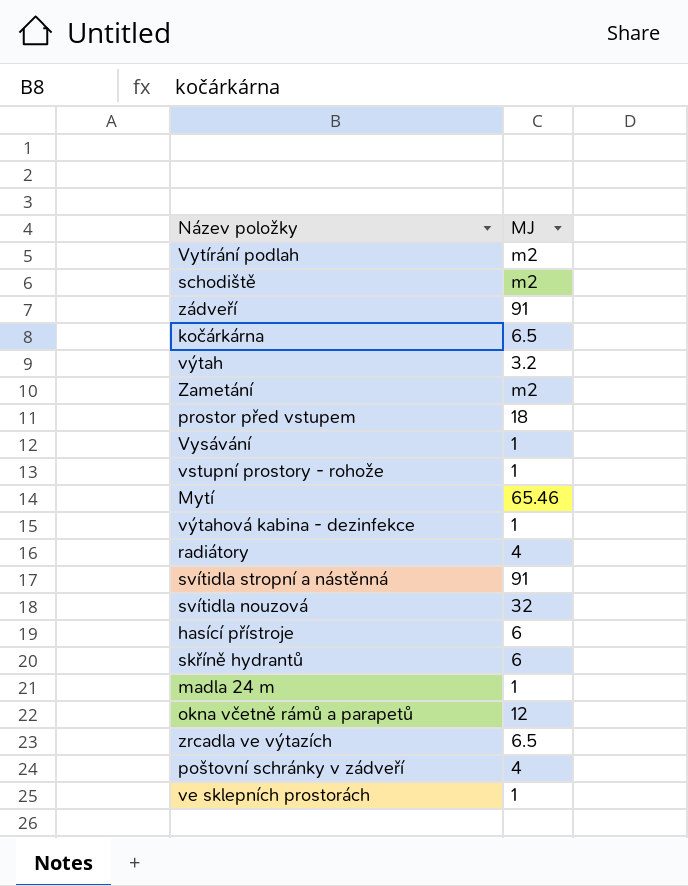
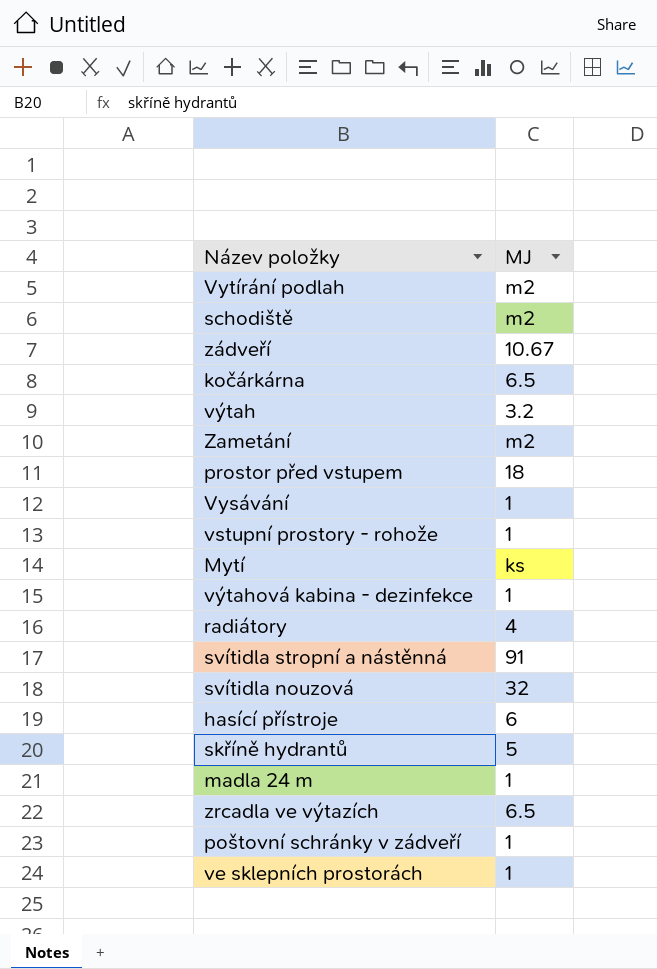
row okna včetně rámů a parapetů: 12 -> none
zádveří | MJ: 91 -> 10.67
Mytí | MJ: 65.46 -> ks
skříně hydrantů | MJ: 6 -> 5
poštovní schránky v zádveří | MJ: 4 -> 1

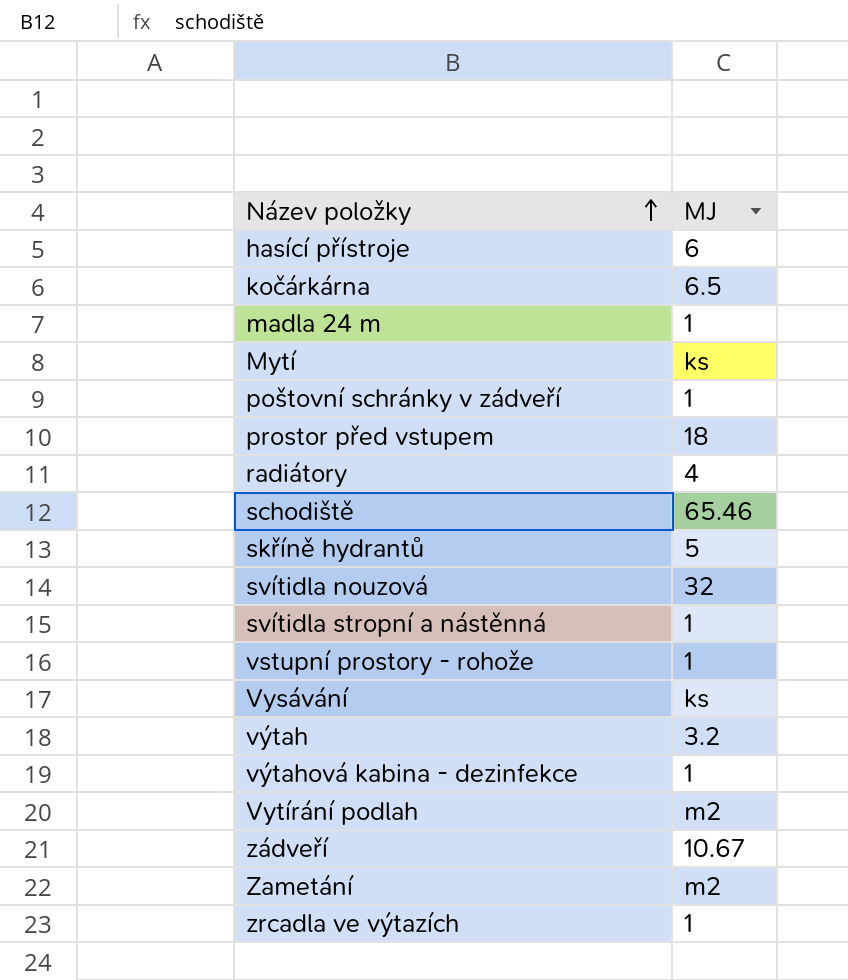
row order: none -> Název položky ascending
row ve sklepních prostorách: 1 -> none
schodiště | MJ: m2 -> 65.46
svítidla stropní a nástěnná | MJ: 91 -> 1
Vysávání | MJ: 1 -> ks
zrcadla ve výtazích | MJ: 6.5 -> 1

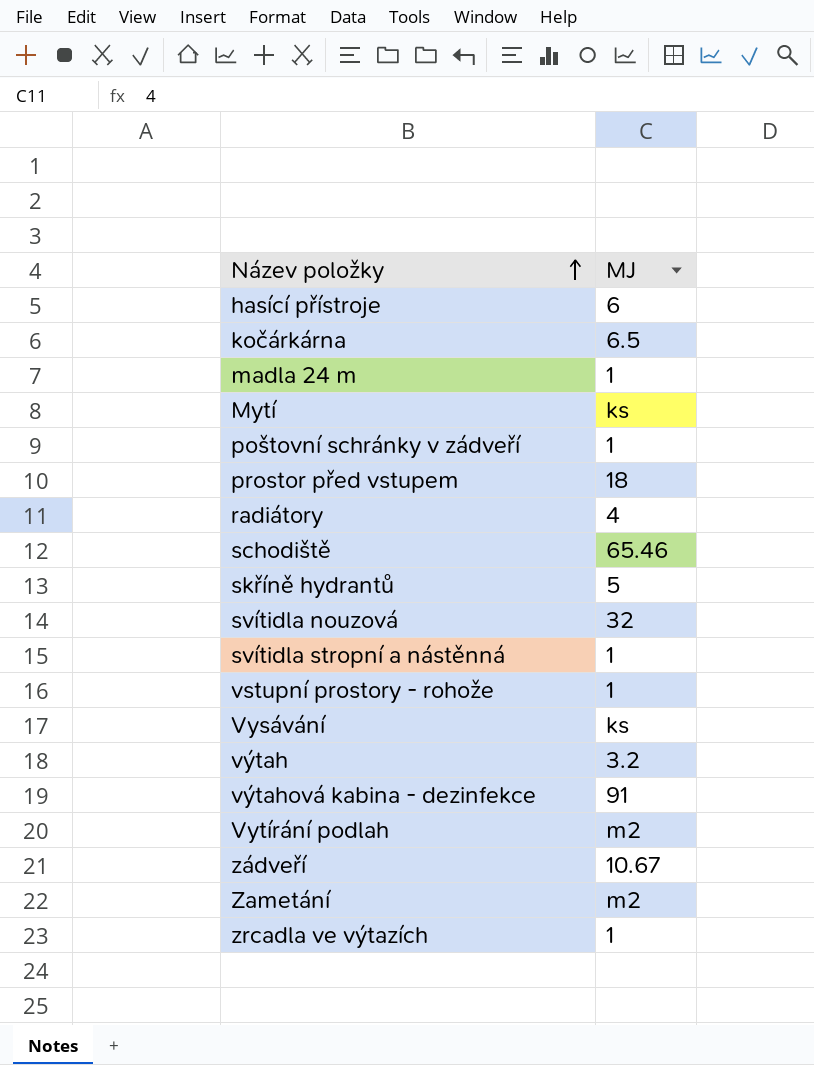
výtahová kabina - dezinfekce | MJ: 1 -> 91

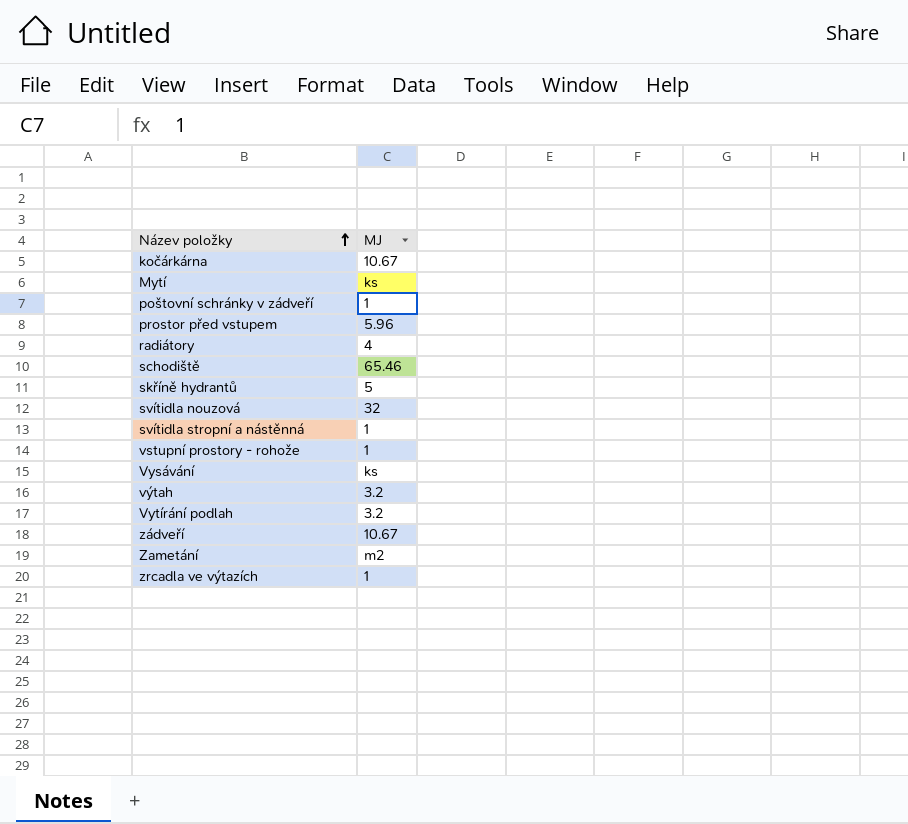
row hasící přístroje: 6 -> none
row madla 24 m: 1 -> none
row výtahová kabina - dezinfekce: 91 -> none
kočárkárna | MJ: 6.5 -> 10.67
prostor před vstupem | MJ: 18 -> 5.96
Vytírání podlah | MJ: m2 -> 3.2

